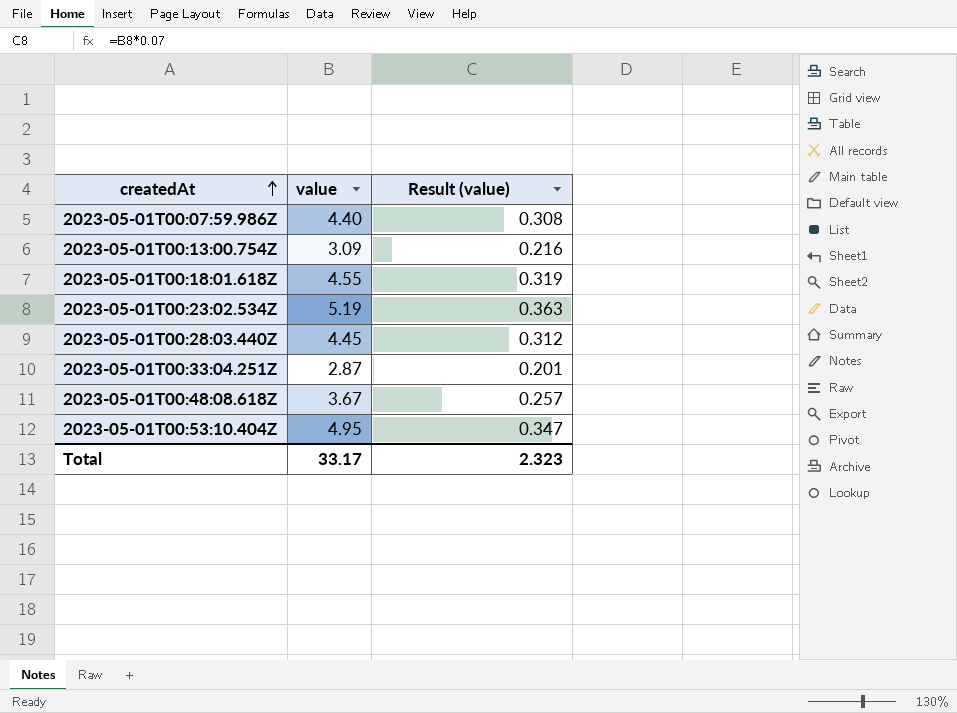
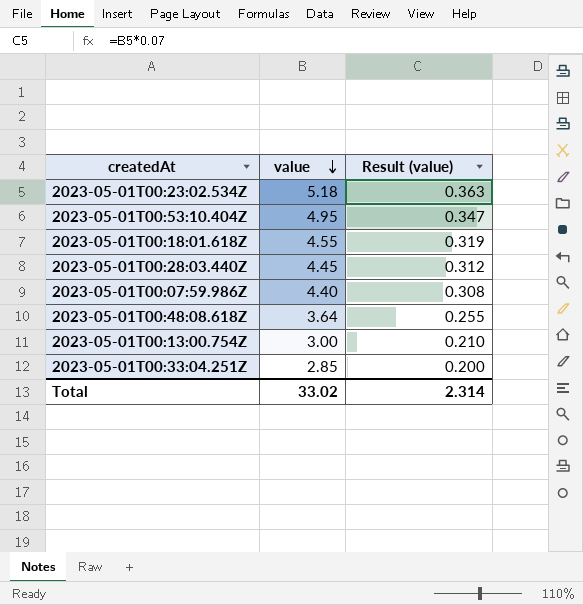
row order: createdAt ascending -> value descending
2023-05-01T00:23:02.534Z | value: 5.19 -> 5.18
2023-05-01T00:48:08.618Z | value: 3.67 -> 3.64
2023-05-01T00:48:08.618Z | Result (value): 0.257 -> 0.255
2023-05-01T00:13:00.754Z | value: 3.09 -> 3.00
2023-05-01T00:13:00.754Z | Result (value): 0.216 -> 0.210
2023-05-01T00:33:04.251Z | value: 2.87 -> 2.85
2023-05-01T00:33:04.251Z | Result (value): 0.201 -> 0.200
Total | value: 33.17 -> 33.02
Total | Result (value): 2.323 -> 2.314

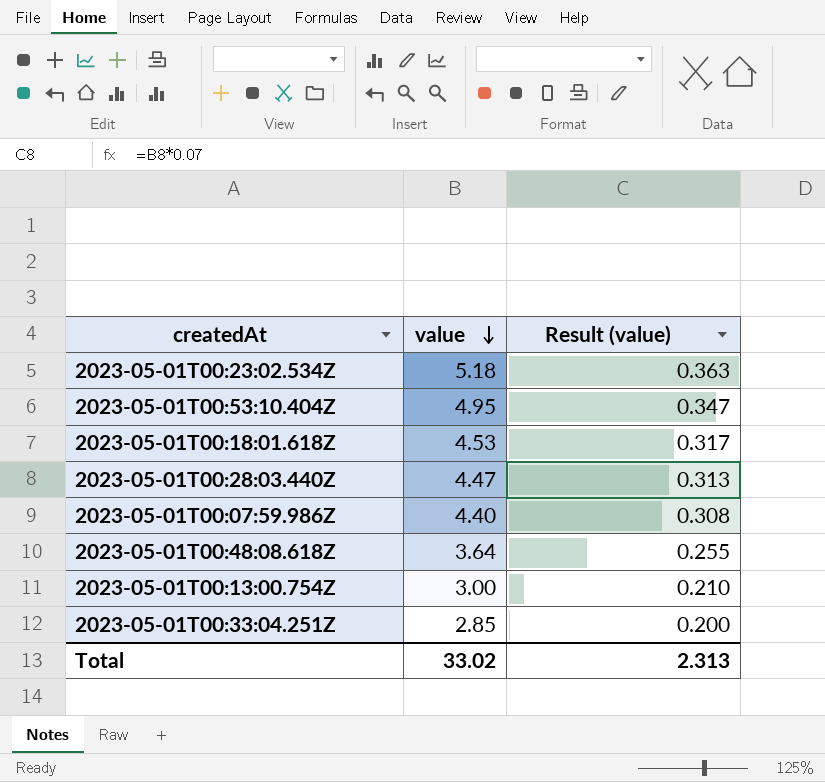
2023-05-01T00:18:01.618Z | value: 4.55 -> 4.53
2023-05-01T00:18:01.618Z | Result (value): 0.319 -> 0.317
2023-05-01T00:28:03.440Z | value: 4.45 -> 4.47
2023-05-01T00:28:03.440Z | Result (value): 0.312 -> 0.313
Total | Result (value): 2.314 -> 2.313

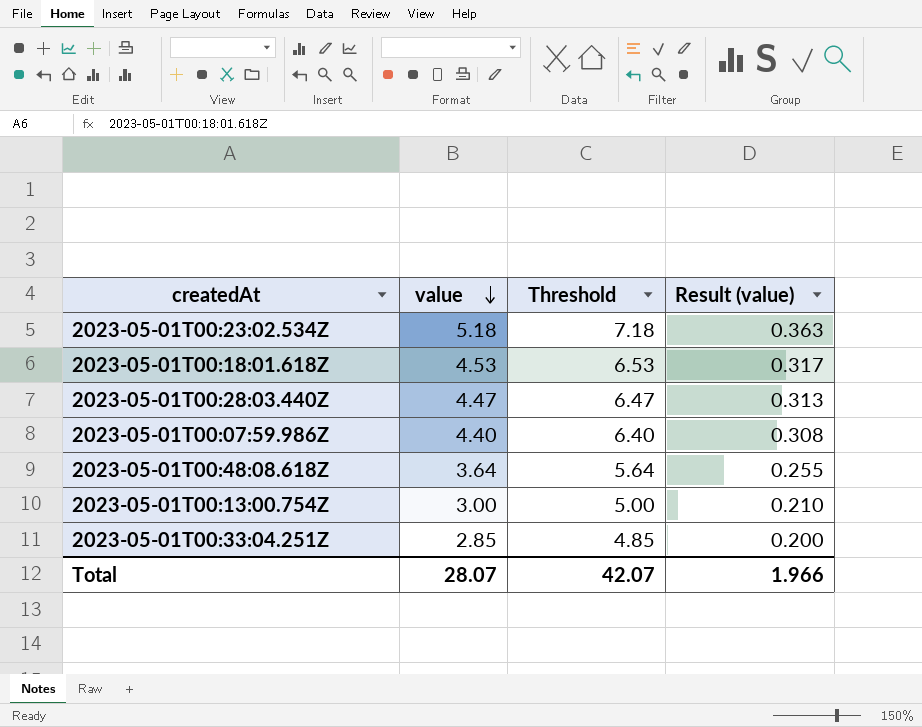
column Threshold | formula: none -> [value] + 2
row 2023-05-01T00:53:10.404Z: 4.95 | 0.347 -> none
Total | value: 33.02 -> 28.07
Total | Result (value): 2.313 -> 1.966

